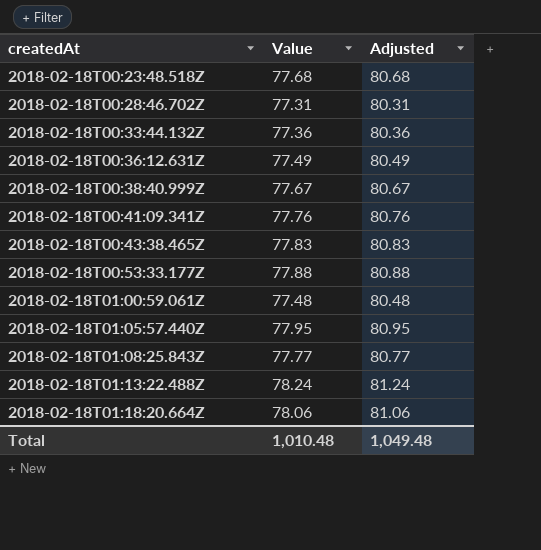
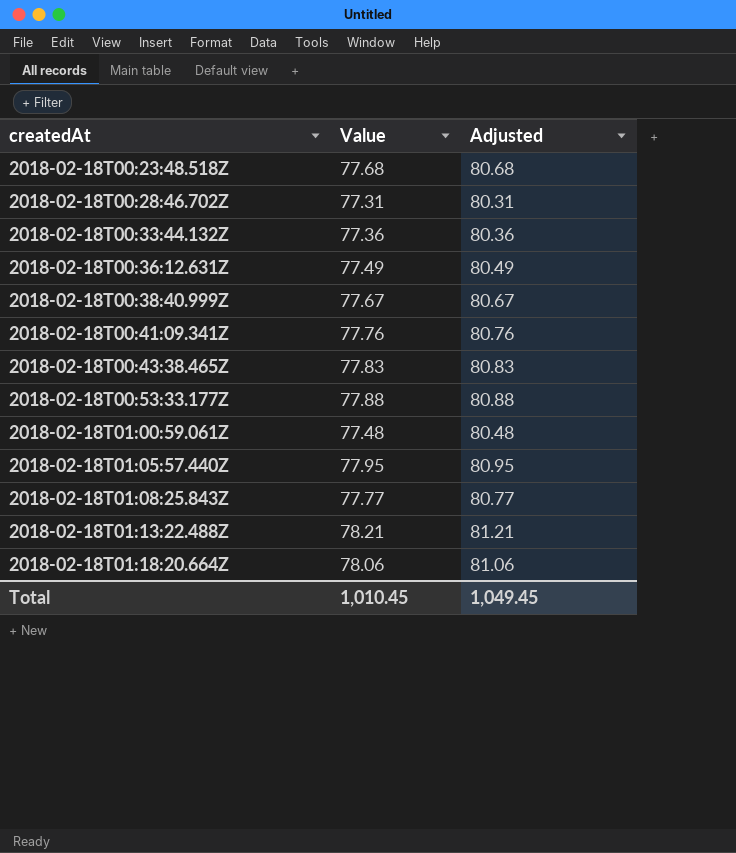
2018-02-18T01:13:22.488Z | Value: 78.24 -> 78.21
2018-02-18T01:13:22.488Z | Adjusted: 81.24 -> 81.21
Total | Value: 1,010.48 -> 1,010.45
Total | Adjusted: 1,049.48 -> 1,049.45

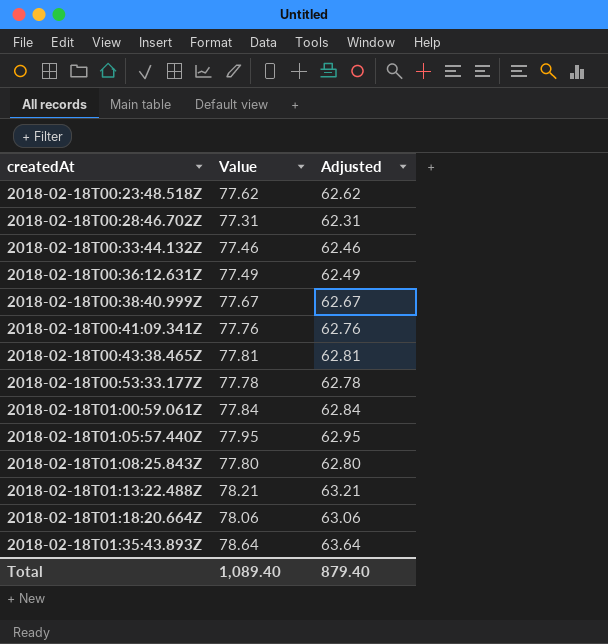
column Adjusted | formula: [Value] + 3 -> [Value] - 15
2018-02-18T00:23:48.518Z | Value: 77.68 -> 77.62
2018-02-18T00:33:44.132Z | Value: 77.36 -> 77.46
2018-02-18T00:43:38.465Z | Value: 77.83 -> 77.81
2018-02-18T00:53:33.177Z | Value: 77.88 -> 77.78
2018-02-18T01:00:59.061Z | Value: 77.48 -> 77.84
2018-02-18T01:08:25.843Z | Value: 77.77 -> 77.80
row 2018-02-18T01:35:43.893Z: none -> 78.64 | 63.64
Total | Value: 1,010.45 -> 1,089.40
Total | Adjusted: 1,049.45 -> 879.40

